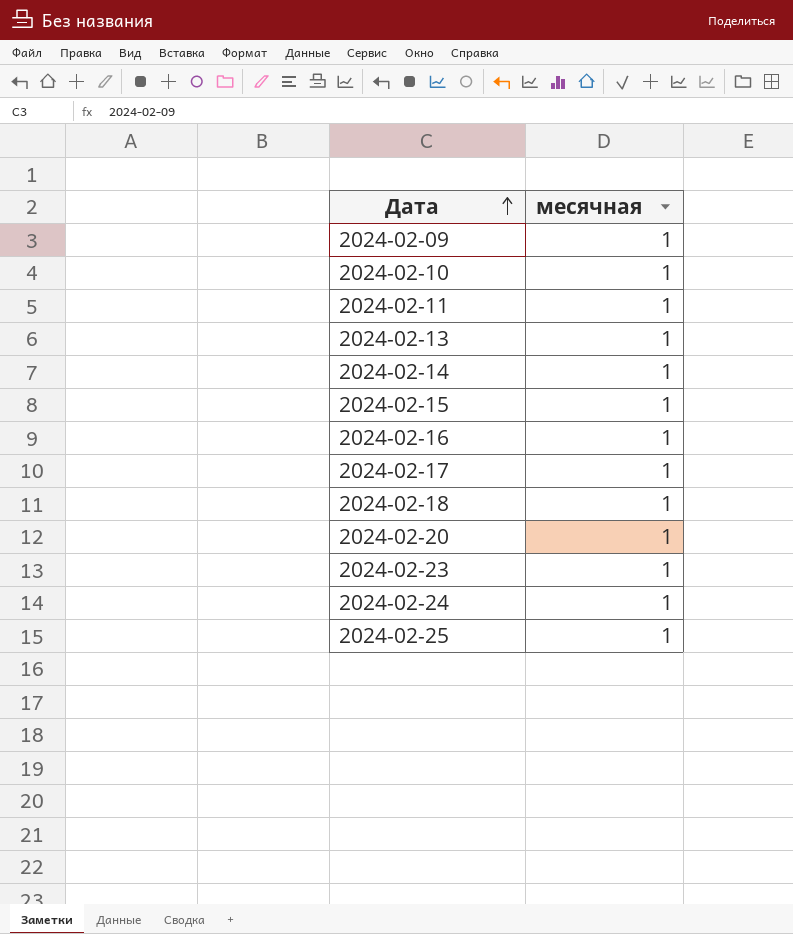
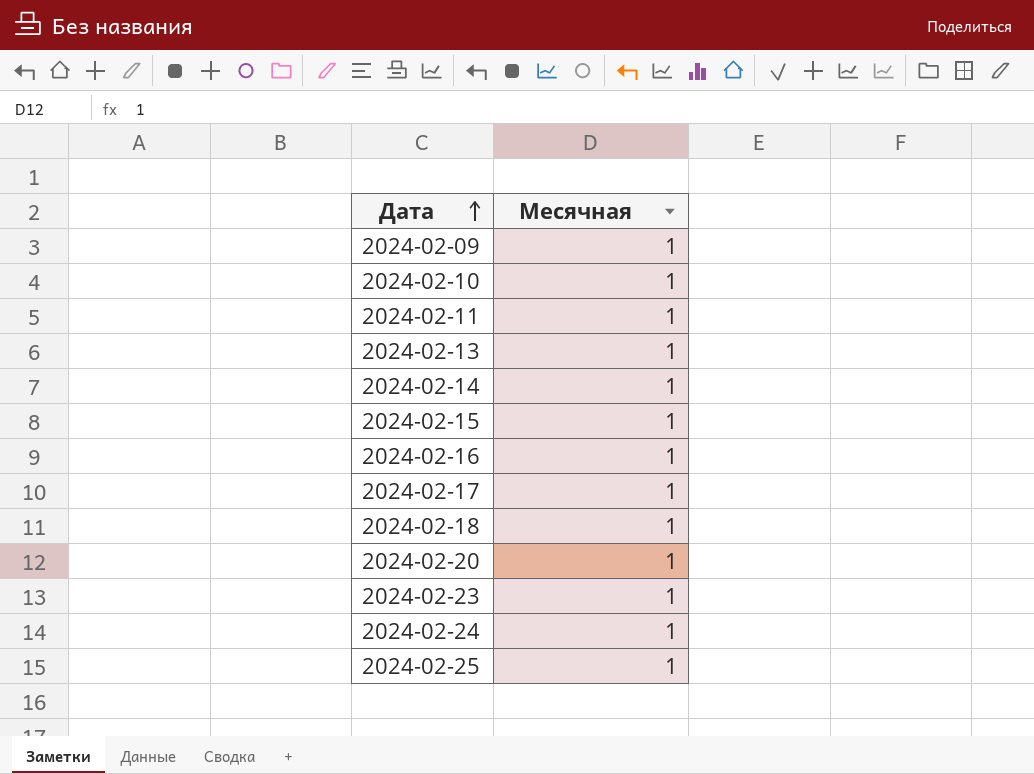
column name: месячная -> Месячная

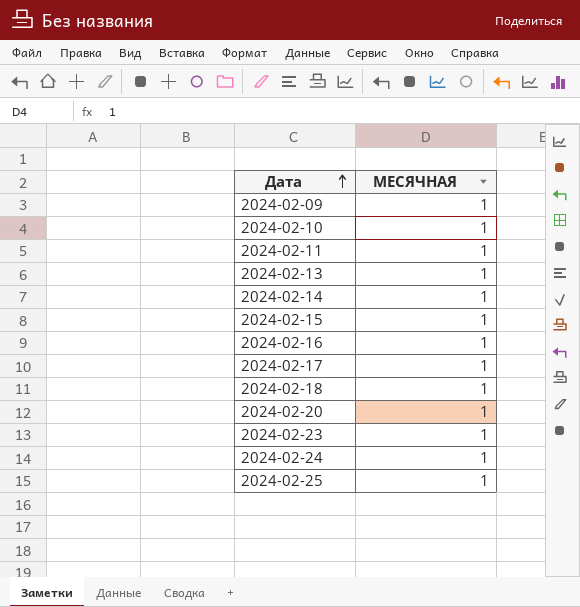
column name: Месячная -> МЕСЯЧНАЯ

